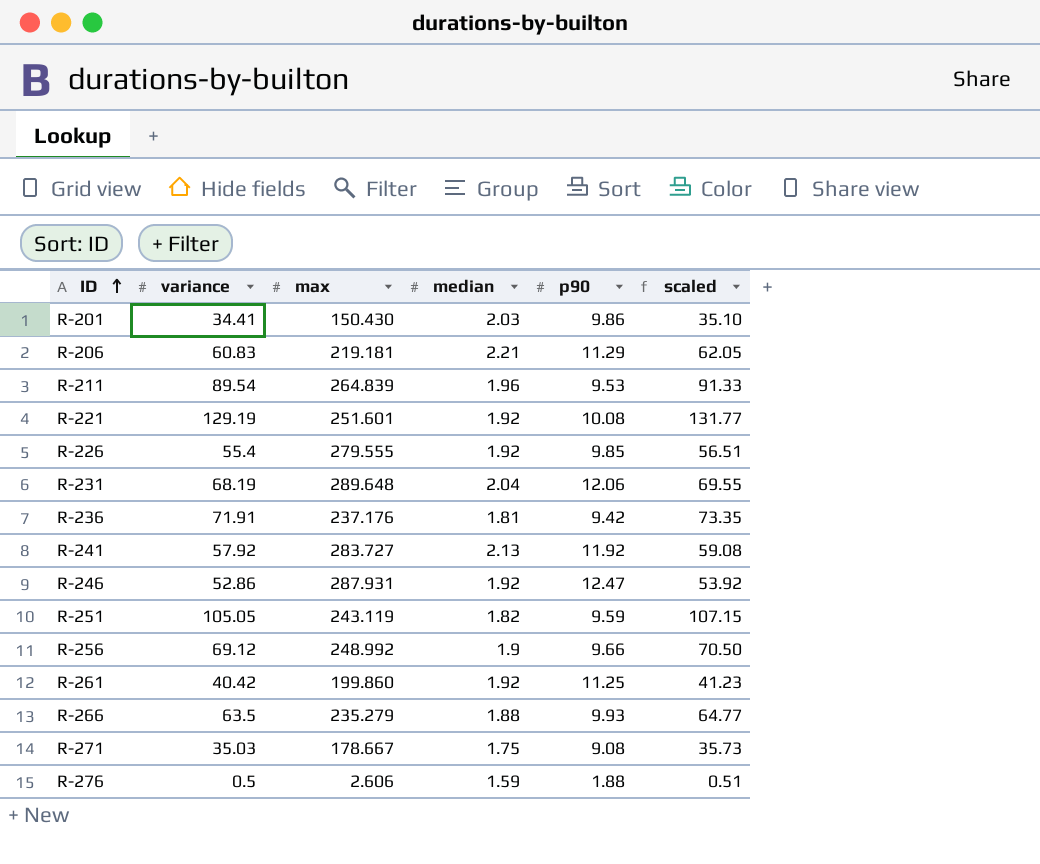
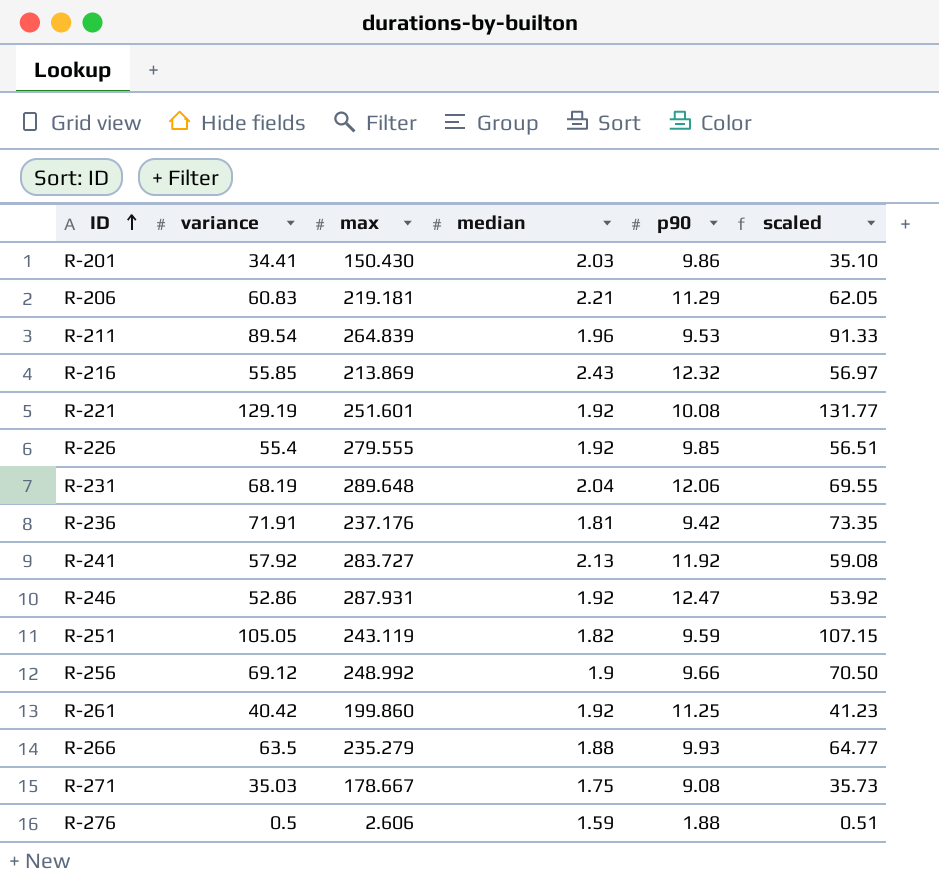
row R-216: none -> 55.85 | 213.869 | 2.43 | 12.32 | 56.97

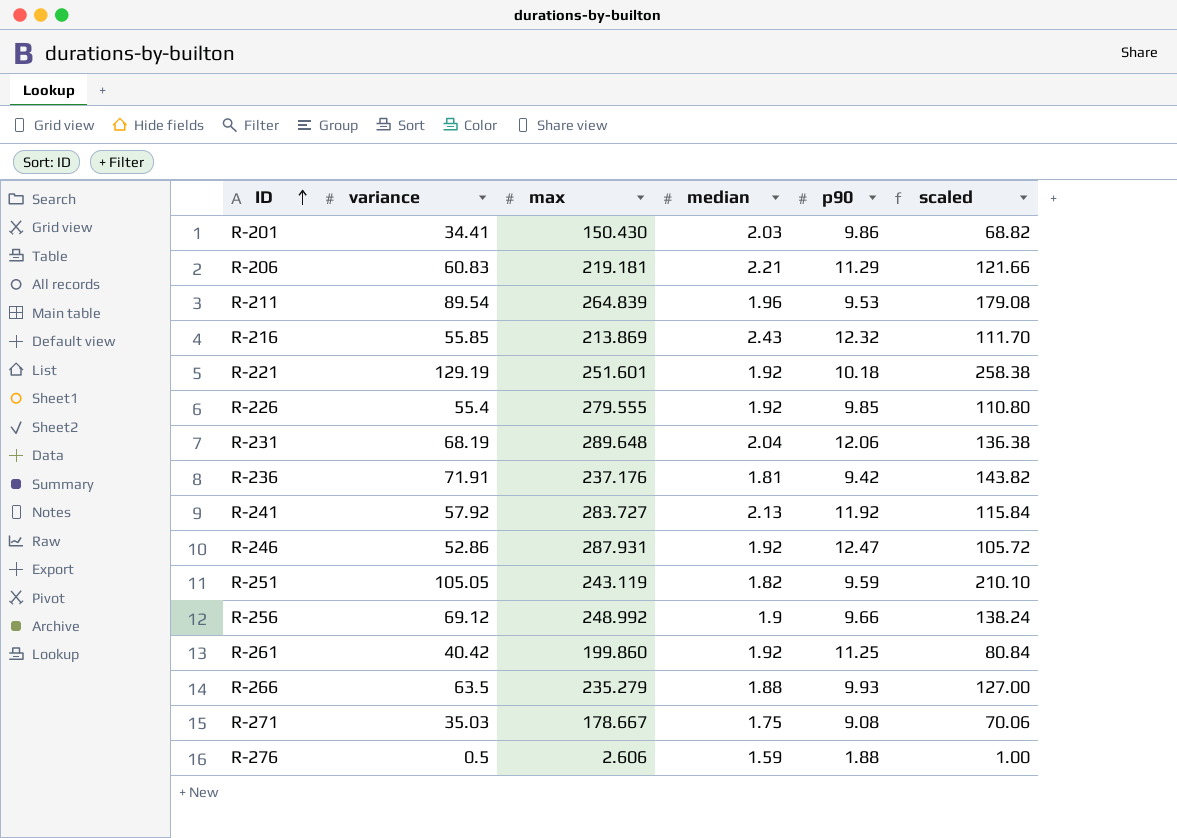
column scaled | formula: [variance] * 1.02 -> [variance] * 2
R-221 | p90: 10.08 -> 10.18

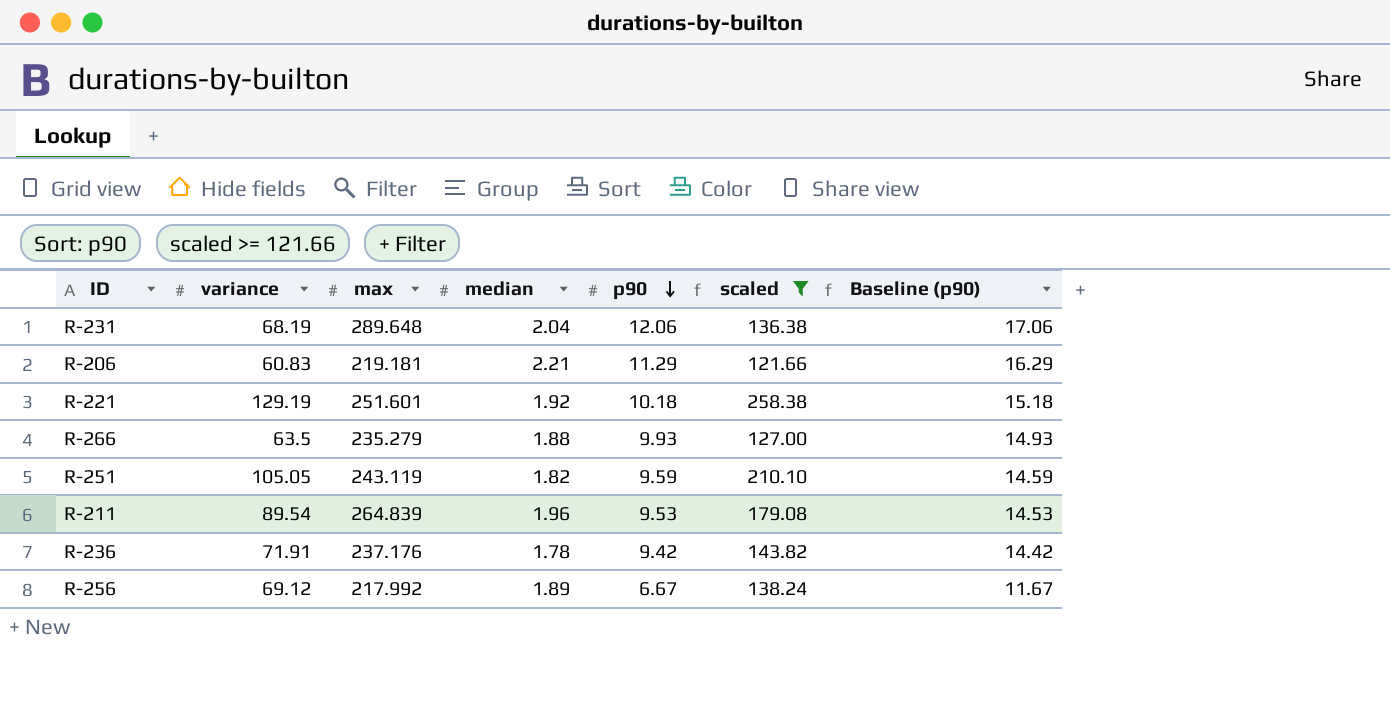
filter: none -> scaled >= 121.66
row order: ID ascending -> p90 descending
column Baseline (p90) | formula: none -> [p90] + 5
R-236 | median: 1.81 -> 1.78
R-256 | max: 248.992 -> 217.992
R-256 | median: 1.9 -> 1.89
R-256 | p90: 9.66 -> 6.67

